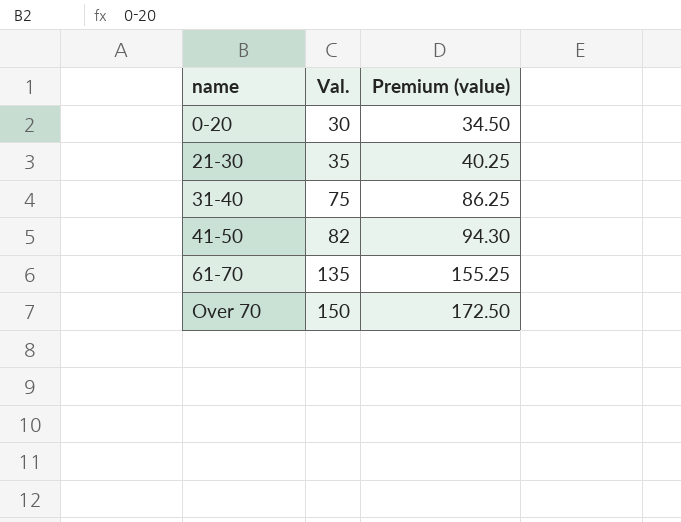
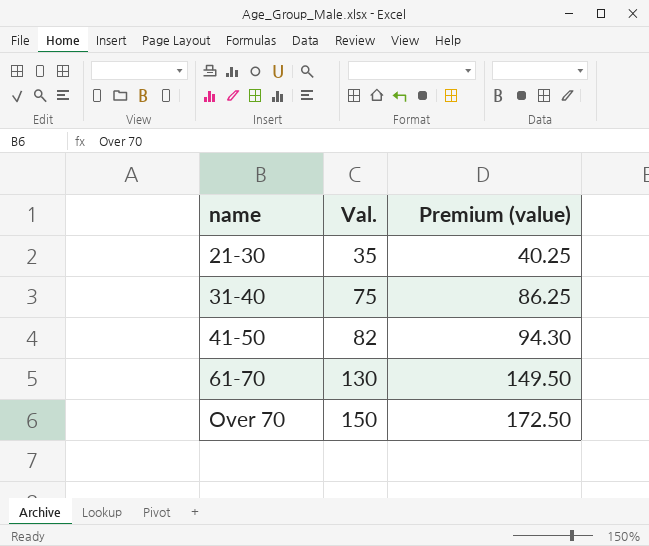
row 0-20: 30 | 34.50 -> none
61-70 | Val.: 135 -> 130
61-70 | Premium (value): 155.25 -> 149.50

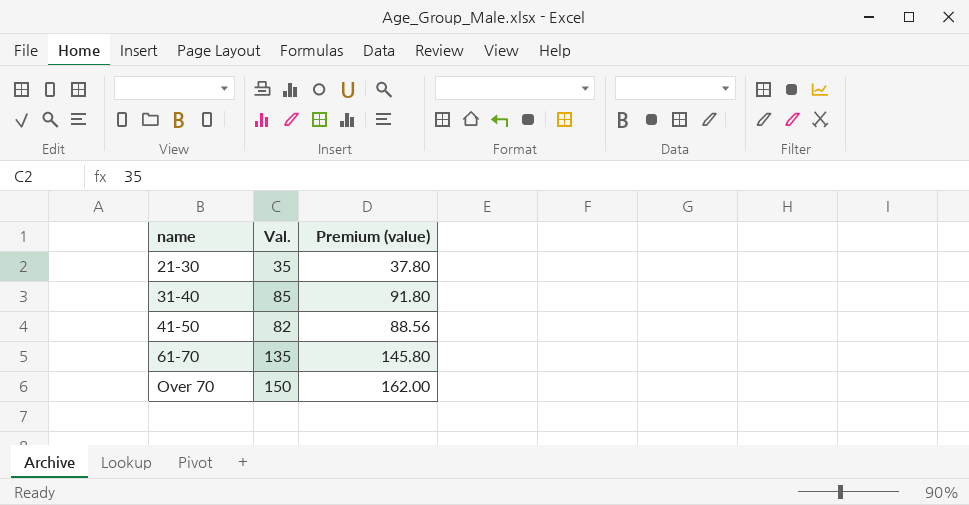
column Premium (value) | formula: [Val.] * 1.15 -> [Val.] * 1.08
31-40 | Val.: 75 -> 85
61-70 | Val.: 130 -> 135

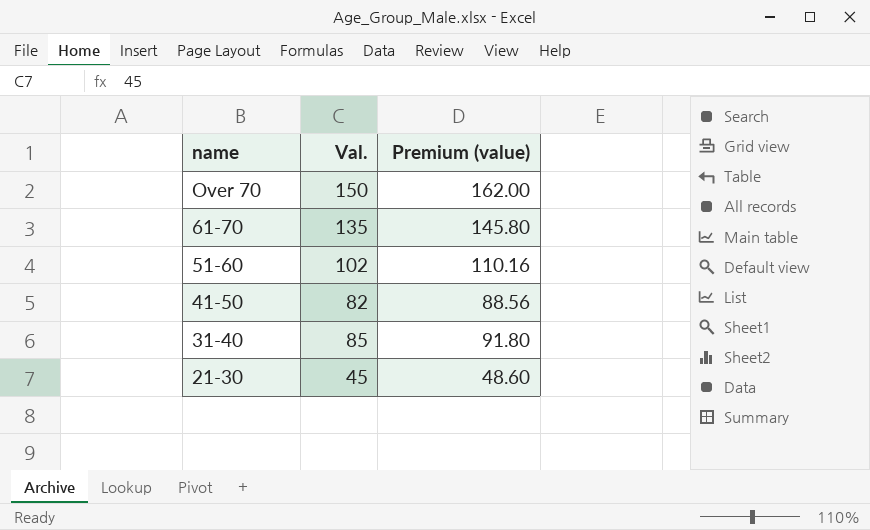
row order: name ascending -> name descending
row 51-60: none -> 102 | 110.16
21-30 | Val.: 35 -> 45
21-30 | Premium (value): 37.80 -> 48.60

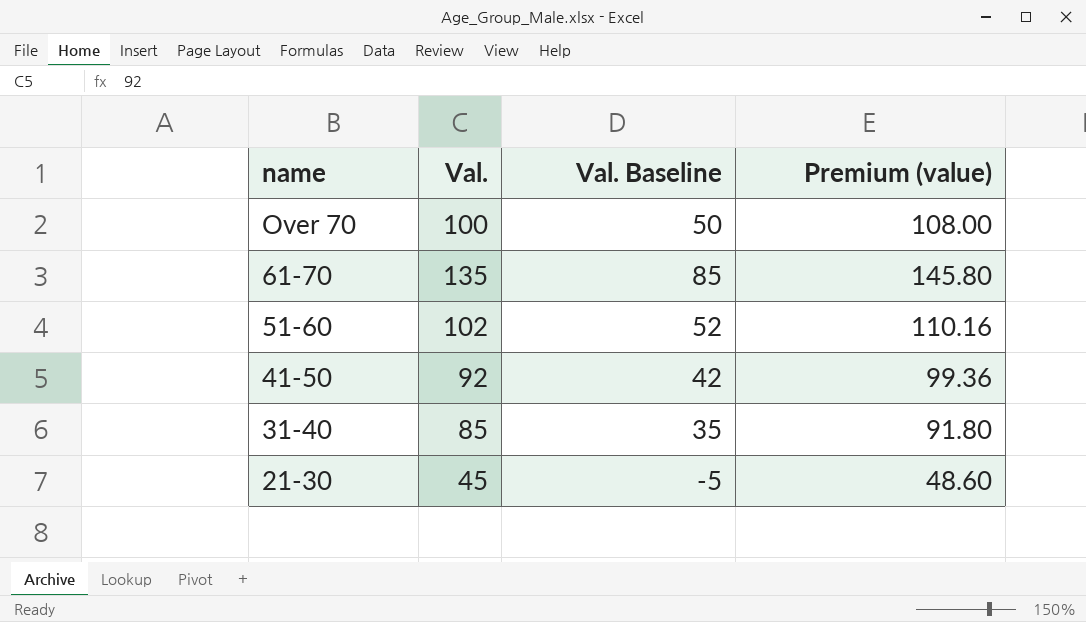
column Val. Baseline | formula: none -> [Val.] - 50
Over 70 | Val.: 150 -> 100
Over 70 | Premium (value): 162.00 -> 108.00
41-50 | Val.: 82 -> 92
41-50 | Premium (value): 88.56 -> 99.36

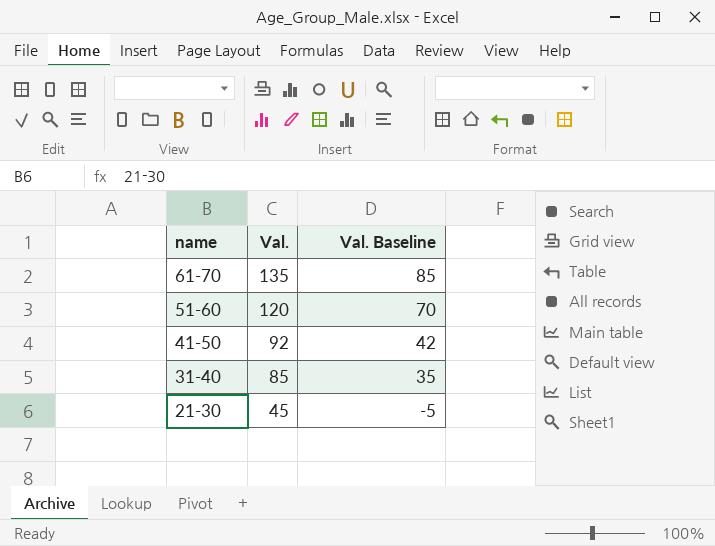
column Premium (value) | formula: [Val.] * 1.08 -> none
row Over 70: 100 | 50 | 108.00 -> none
51-60 | Val.: 102 -> 120
51-60 | Val. Baseline: 52 -> 70

